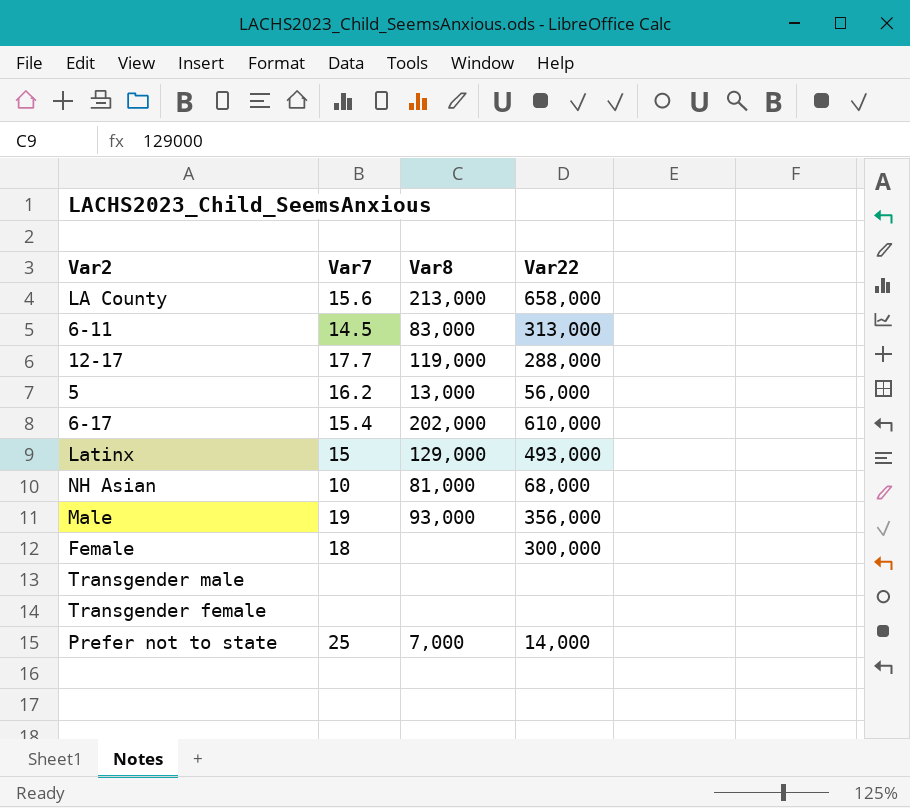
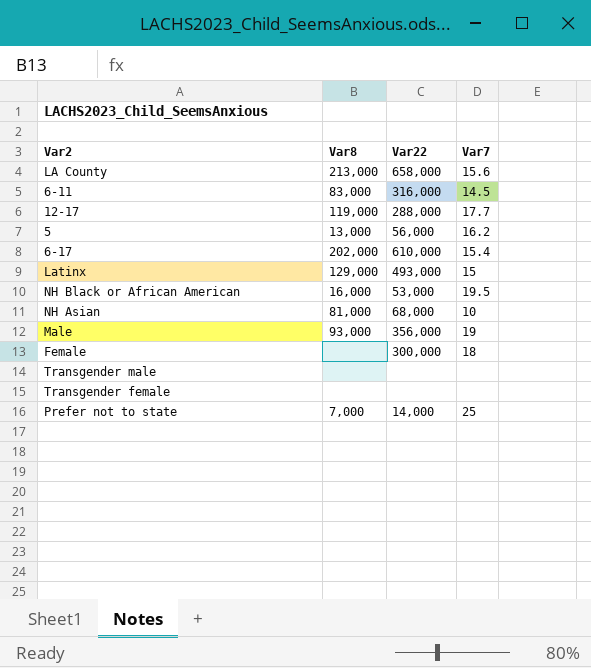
column Var7 | position: 2 -> 4
6-11 | Var22: 313,000 -> 316,000
row NH Black or African American: none -> 16,000 | 53,000 | 19.5

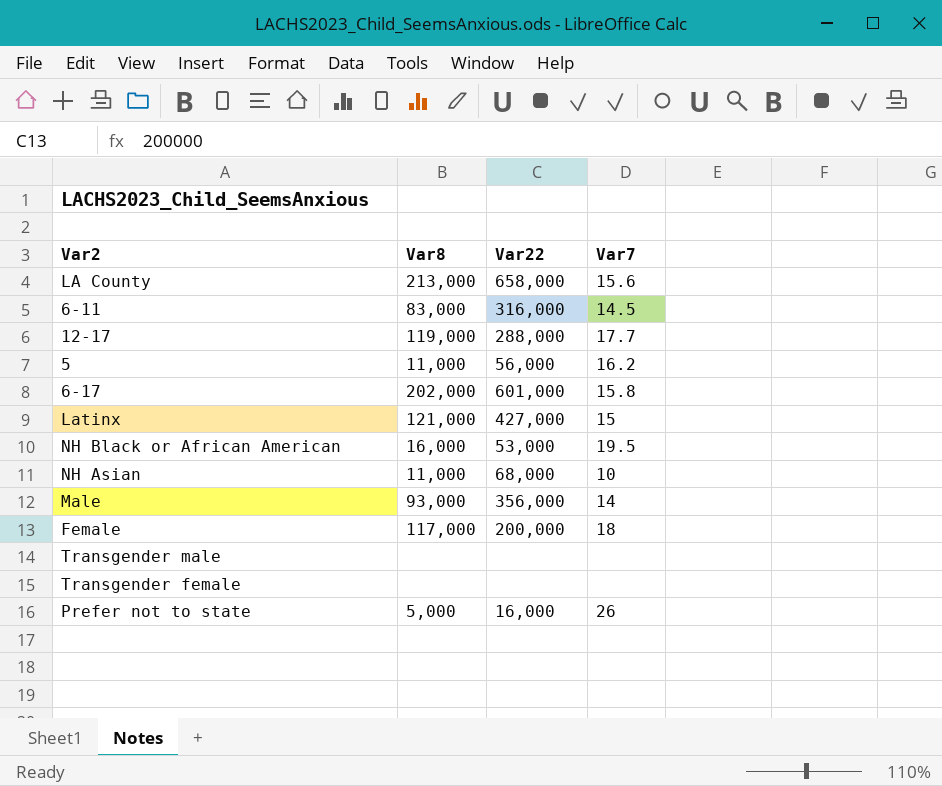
5 | Var8: 13,000 -> 11,000
6-17 | Var22: 610,000 -> 601,000
6-17 | Var7: 15.4 -> 15.8
Latinx | Var8: 129,000 -> 121,000
Latinx | Var22: 493,000 -> 427,000
NH Asian | Var8: 81,000 -> 11,000
Male | Var7: 19 -> 14
Female | Var8: none -> 117,000
Female | Var22: 300,000 -> 200,000
Prefer not to state | Var8: 7,000 -> 5,000
Prefer not to state | Var22: 14,000 -> 16,000
Prefer not to state | Var7: 25 -> 26

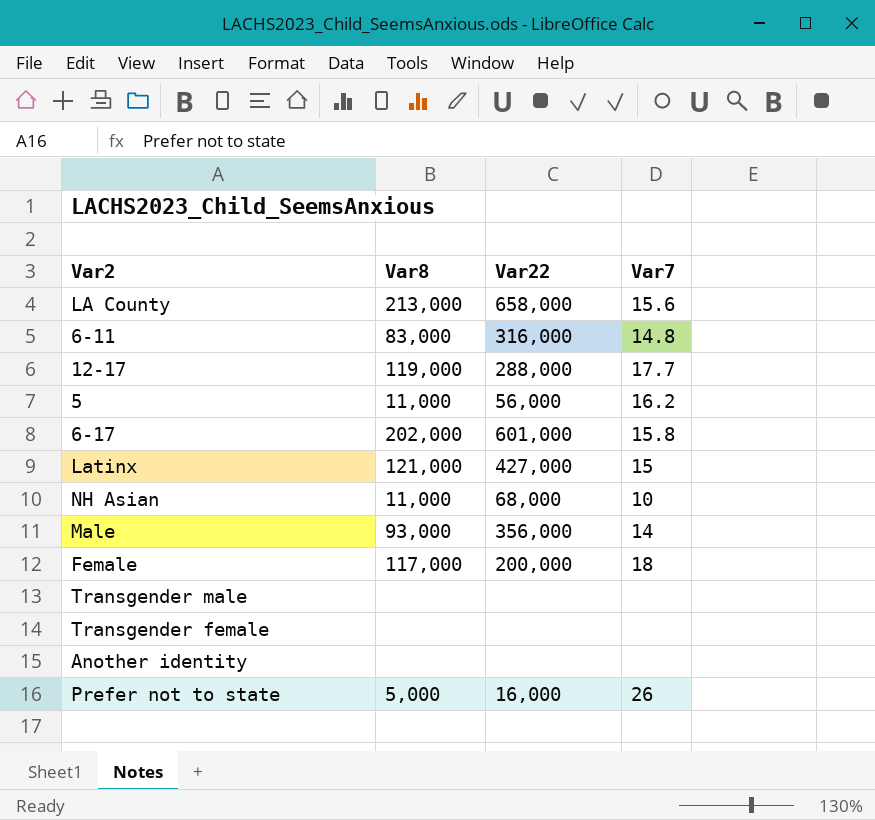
row NH Black or African American: 16,000 | 53,000 | 19.5 -> none
6-11 | Var7: 14.5 -> 14.8
row Another identity: none -> none | none | none

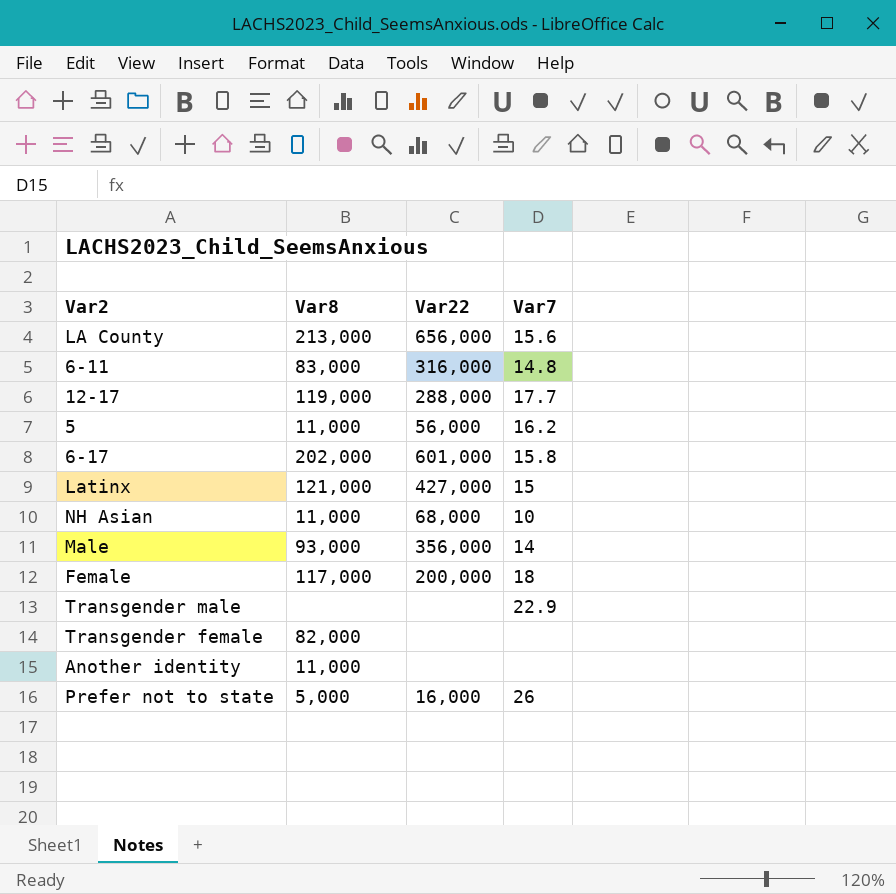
LA County | Var22: 658,000 -> 656,000
Transgender male | Var7: none -> 22.9
Transgender female | Var8: none -> 82,000
Another identity | Var8: none -> 11,000

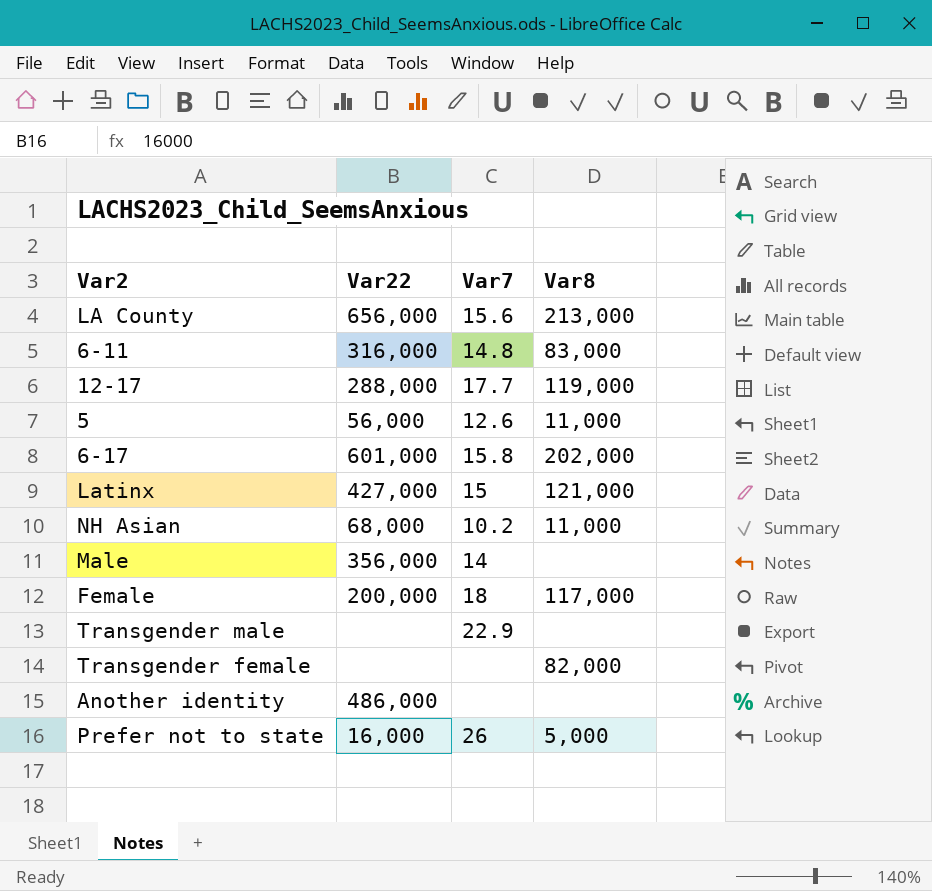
column Var8 | position: 2 -> 4
5 | Var7: 16.2 -> 12.6
NH Asian | Var7: 10 -> 10.2
Male | Var8: 93,000 -> none
Another identity | Var22: none -> 486,000
Another identity | Var8: 11,000 -> none

